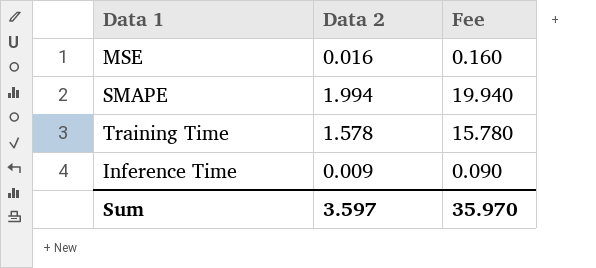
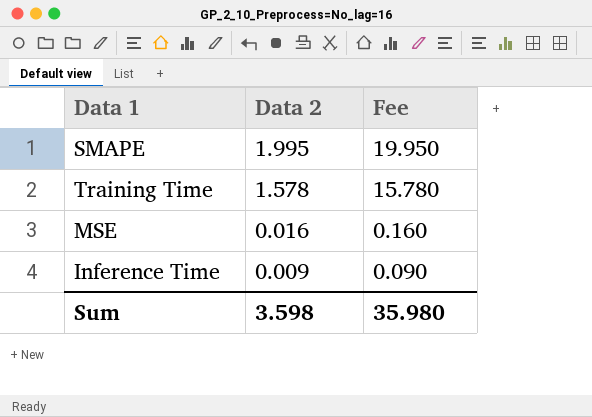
row order: none -> Data 2 descending
SMAPE | Data 2: 1.994 -> 1.995
SMAPE | Fee: 19.940 -> 19.950
Sum | Data 2: 3.597 -> 3.598
Sum | Fee: 35.970 -> 35.980

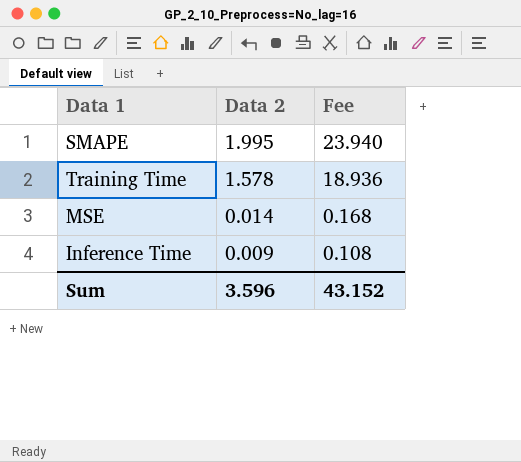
column Fee | formula: [Data 2] * 10 -> [Data 2] * 12
MSE | Data 2: 0.016 -> 0.014
Sum | Data 2: 3.598 -> 3.596
Sum | Fee: 35.980 -> 43.152

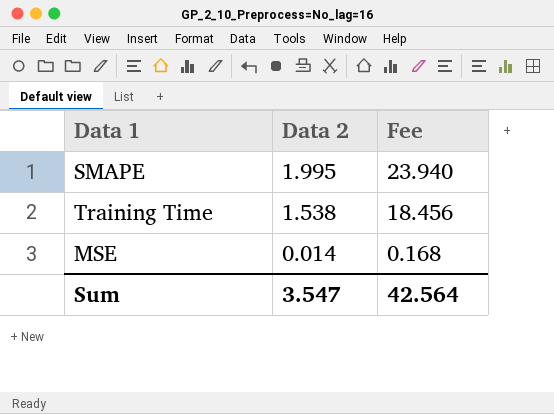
row Inference Time: 0.009 | 0.108 -> none
Training Time | Data 2: 1.578 -> 1.538
Training Time | Fee: 18.936 -> 18.456
Sum | Data 2: 3.596 -> 3.547
Sum | Fee: 43.152 -> 42.564

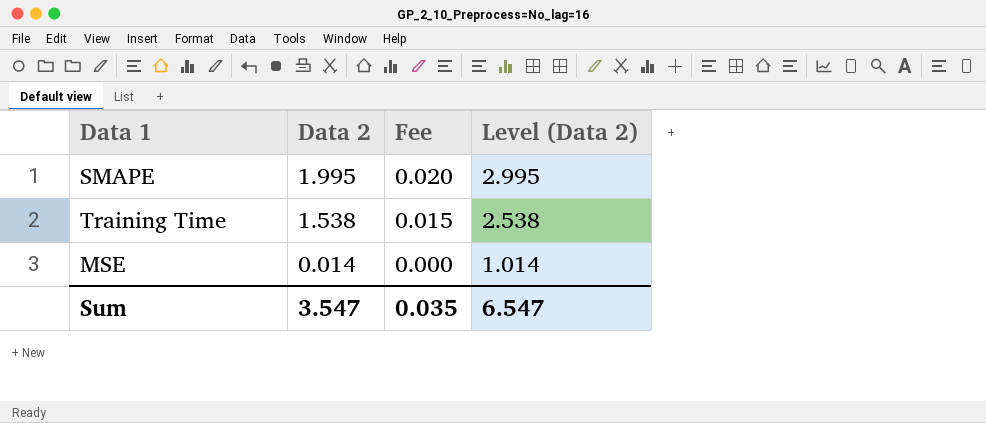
column Fee | formula: [Data 2] * 12 -> [Data 2] * 0.01
column Level (Data 2) | formula: none -> [Data 2] + 1
Sum | Fee: 42.564 -> 0.035

